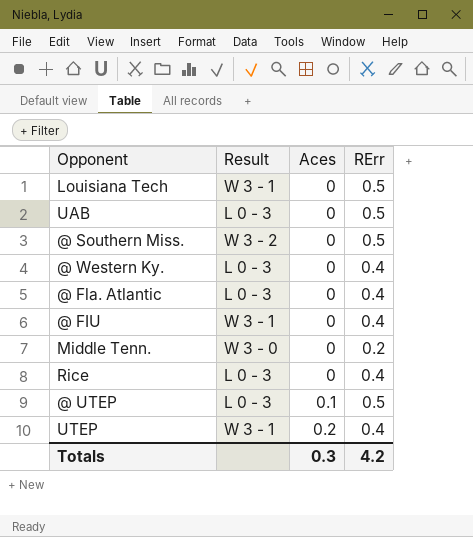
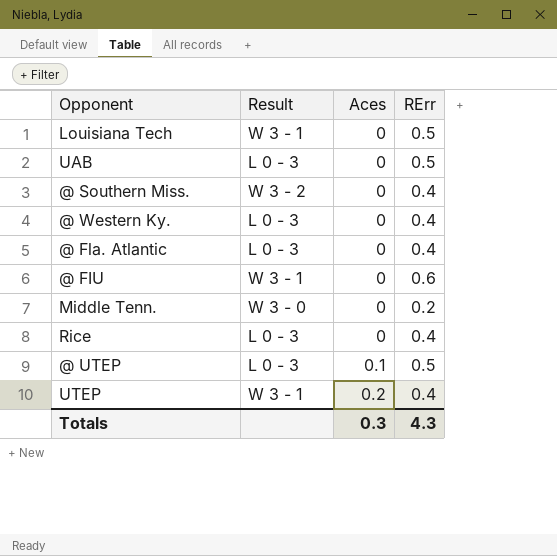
@ Southern Miss. | RErr: 0.5 -> 0.4
@ FIU | RErr: 0.4 -> 0.6
Totals | RErr: 4.2 -> 4.3

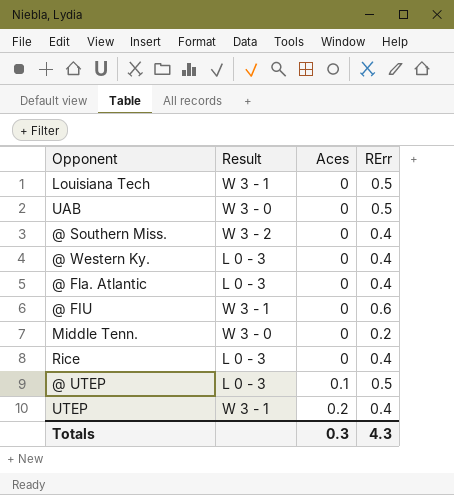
UAB | Result: L 0 - 3 -> W 3 - 0

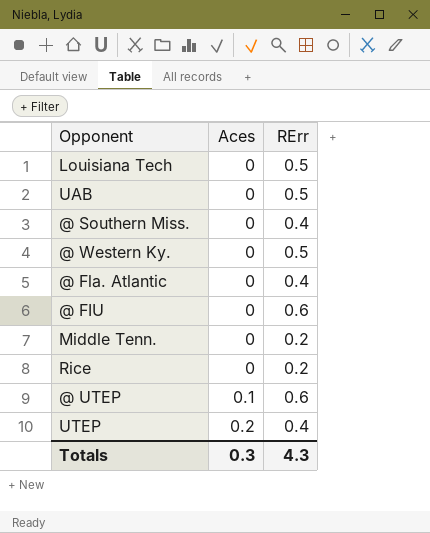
column Result | position: 2 -> none
@ Western Ky. | RErr: 0.4 -> 0.5
Rice | RErr: 0.4 -> 0.2
@ UTEP | RErr: 0.5 -> 0.6

